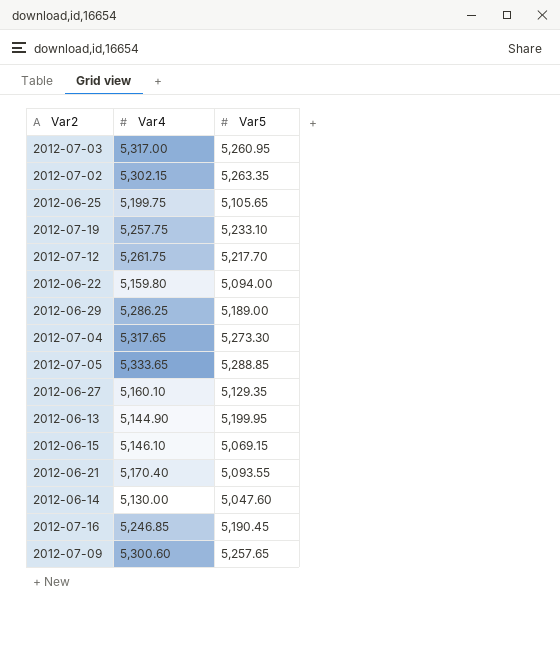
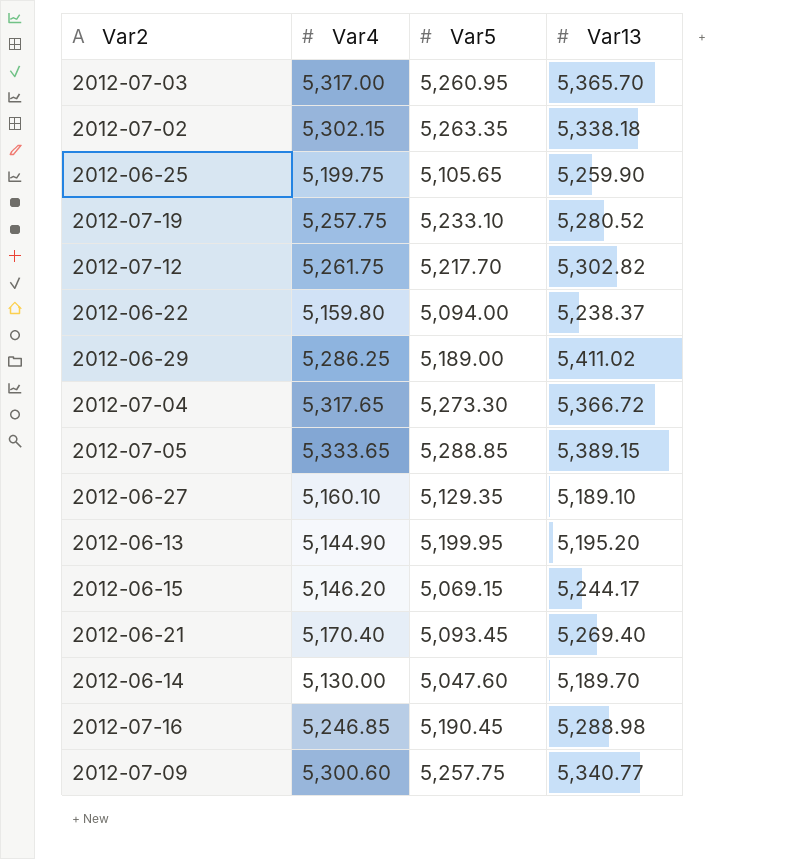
column Var13 | position: none -> 4
2012-06-15 | Var4: 5,146.10 -> 5,146.20
2012-06-21 | Var5: 5,093.55 -> 5,093.45
2012-07-09 | Var5: 5,257.65 -> 5,257.75

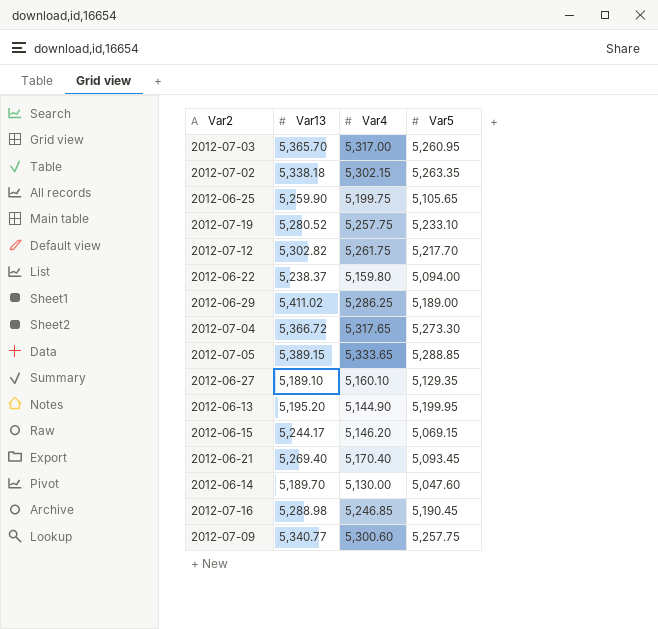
column Var13 | position: 4 -> 2

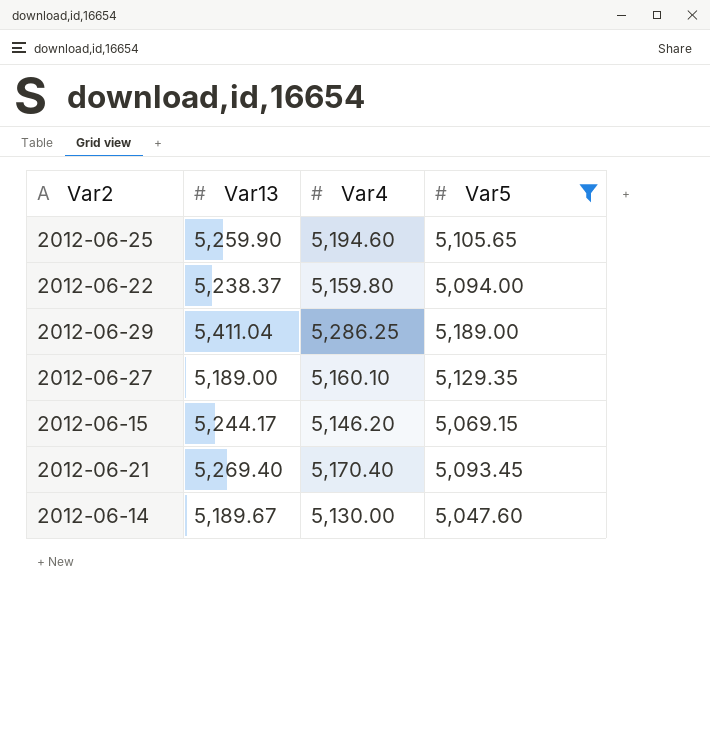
filter: none -> Var5 <= 5,189.00
2012-06-25 | Var4: 5,199.75 -> 5,194.60
2012-06-29 | Var13: 5,411.02 -> 5,411.04
2012-06-27 | Var13: 5,189.10 -> 5,189.00
2012-06-14 | Var13: 5,189.70 -> 5,189.67

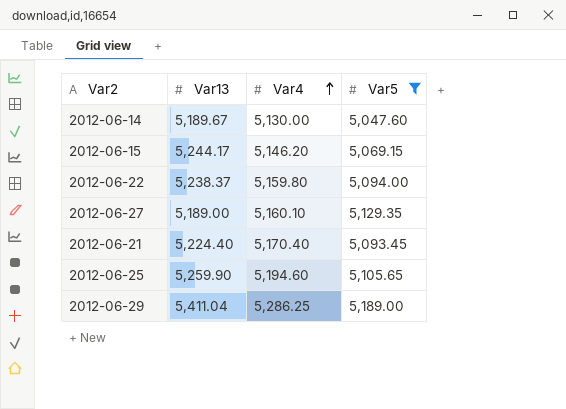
row order: none -> Var4 ascending
2012-06-21 | Var13: 5,269.40 -> 5,224.40

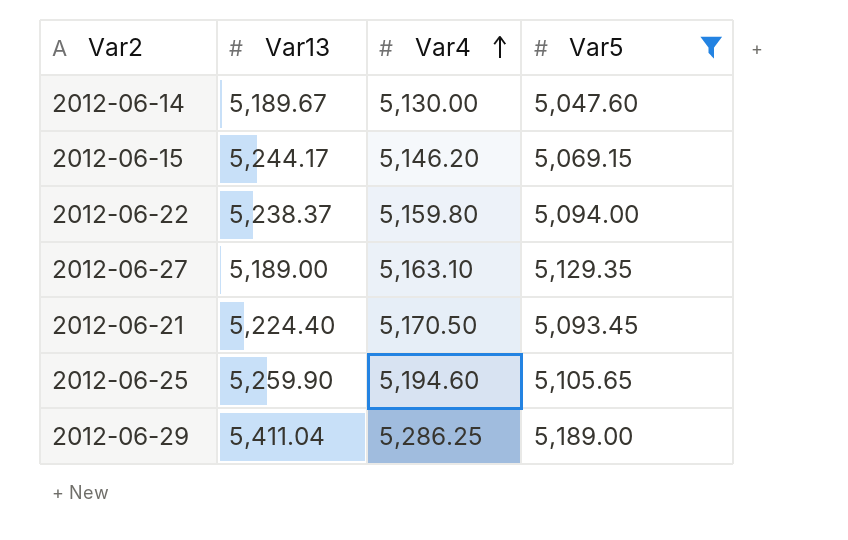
2012-06-27 | Var4: 5,160.10 -> 5,163.10
2012-06-21 | Var4: 5,170.40 -> 5,170.50

